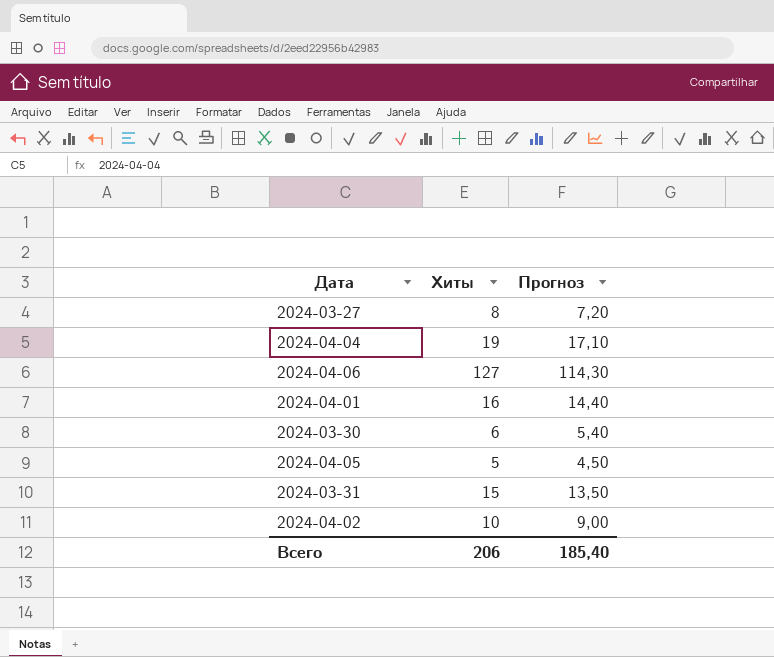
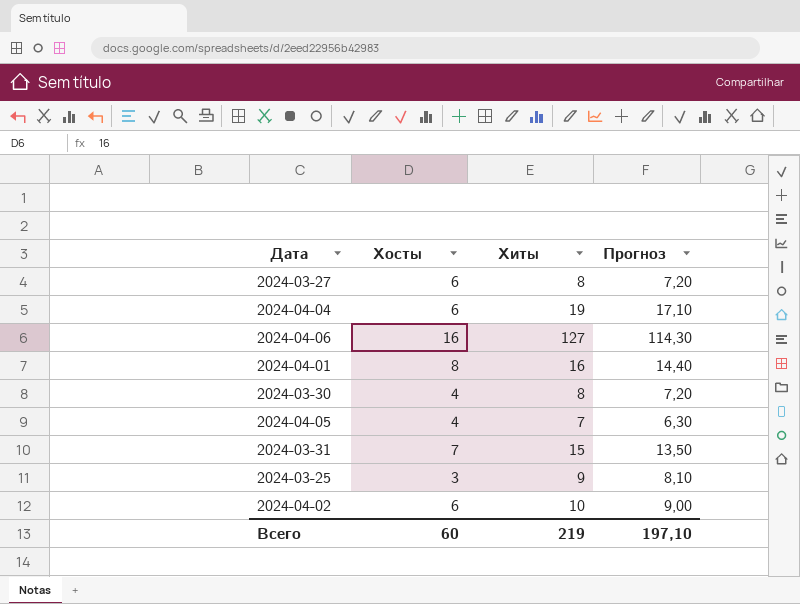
column Хосты | position: none -> 2
2024-03-30 | Хиты: 6 -> 8
2024-03-30 | Прогноз: 5,40 -> 7,20
2024-04-05 | Хиты: 5 -> 7
2024-04-05 | Прогноз: 4,50 -> 6,30
row 2024-03-25: none -> 3 | 9 | 8,10
Всего | Хиты: 206 -> 219
Всего | Прогноз: 185,40 -> 197,10

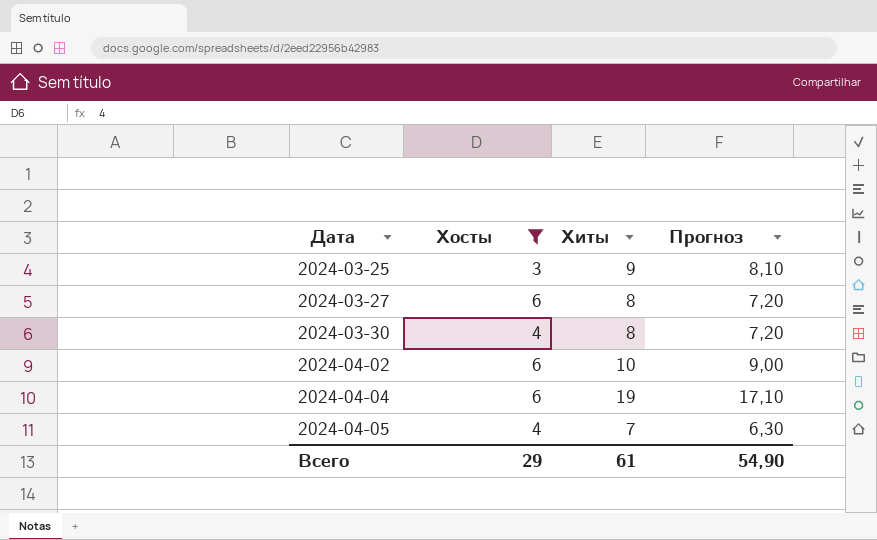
filter: none -> Хосты <= 6
row order: none -> Дата ascending
Всего | Хосты: 60 -> 29
Всего | Хиты: 219 -> 61
Всего | Прогноз: 197,10 -> 54,90

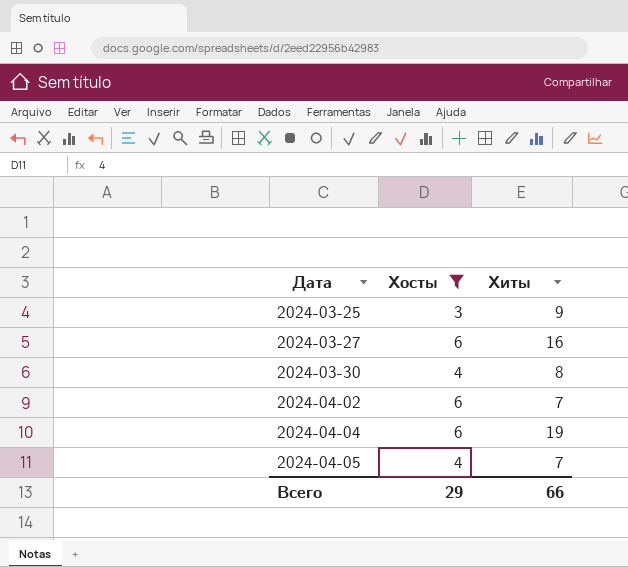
column Прогноз | formula: [Хиты] * 0,9 -> none
2024-03-27 | Хиты: 8 -> 16
2024-04-02 | Хиты: 10 -> 7
Всего | Хиты: 61 -> 66

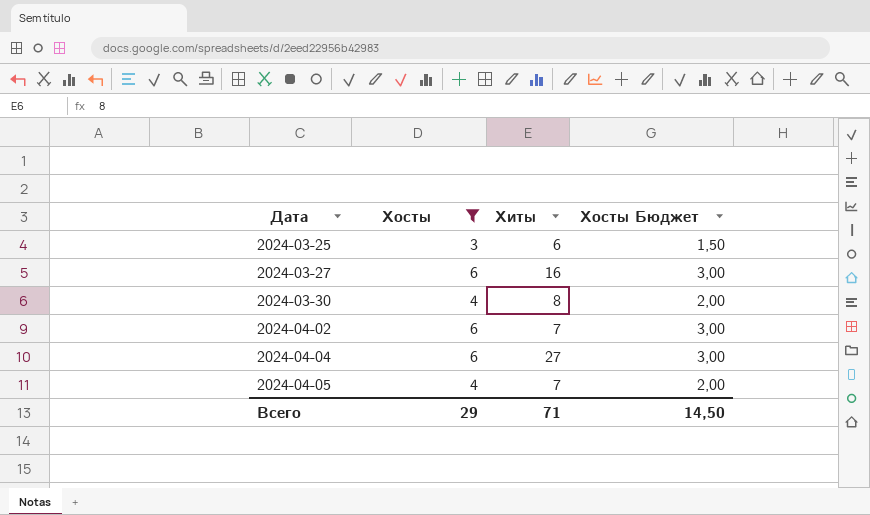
column Хосты Бюджет | formula: none -> [Хосты] * 0,5
2024-03-25 | Хиты: 9 -> 6
2024-04-04 | Хиты: 19 -> 27
Всего | Хиты: 66 -> 71

